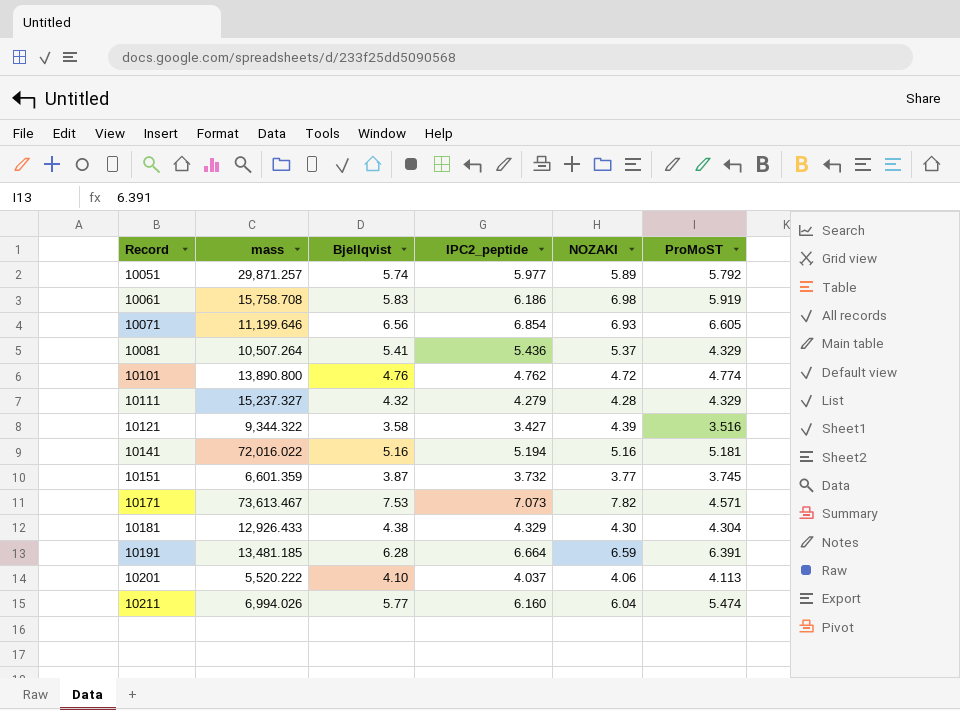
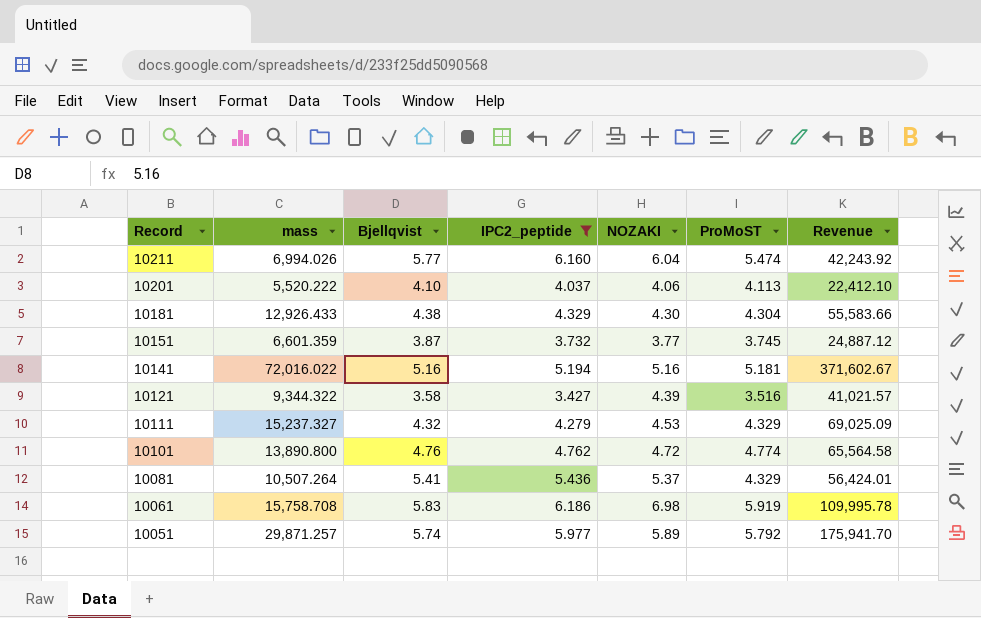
filter: none -> IPC2_peptide <= 6.186
row order: Record ascending -> Record descending
column Revenue | formula: none -> [mass] * [NOZAKI]
10111 | NOZAKI: 4.28 -> 4.53

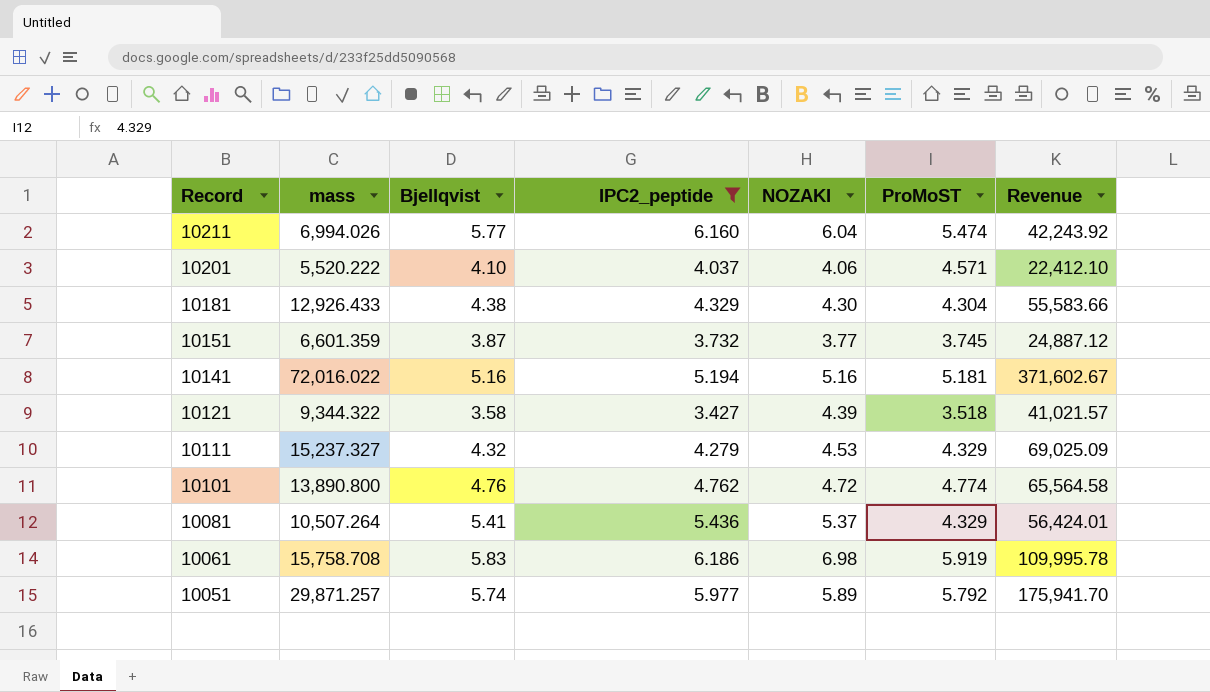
10201 | ProMoST: 4.113 -> 4.571
10121 | ProMoST: 3.516 -> 3.518

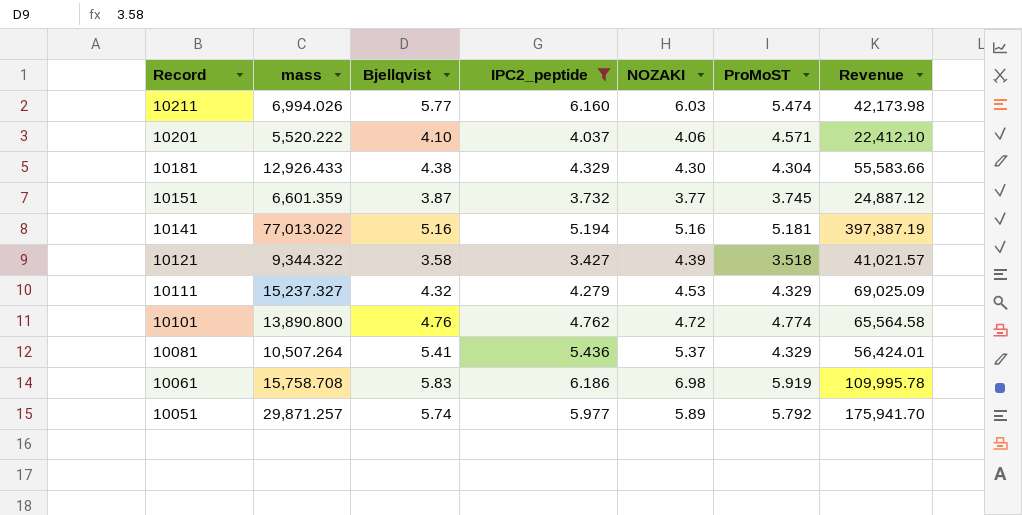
10211 | NOZAKI: 6.04 -> 6.03
10211 | Revenue: 42,243.92 -> 42,173.98
10141 | mass: 72,016.022 -> 77,013.022
10141 | Revenue: 371,602.67 -> 397,387.19

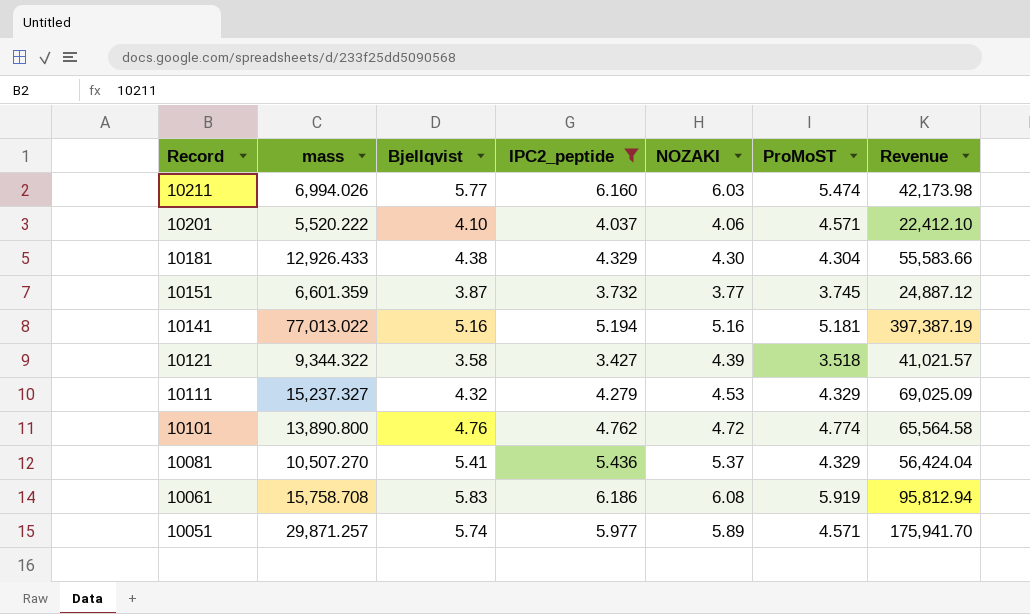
10081 | mass: 10,507.264 -> 10,507.270
10081 | Revenue: 56,424.01 -> 56,424.04
10061 | NOZAKI: 6.98 -> 6.08
10061 | Revenue: 109,995.78 -> 95,812.94
10051 | ProMoST: 5.792 -> 4.571

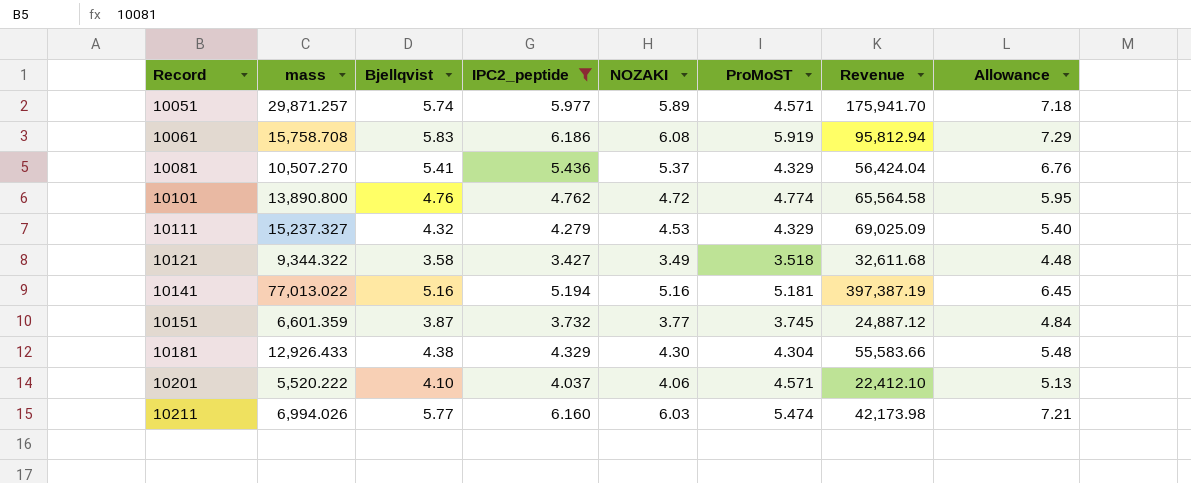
row order: Record descending -> Record ascending
column Allowance | formula: none -> [Bjellqvist] * 1.25
10121 | NOZAKI: 4.39 -> 3.49
10121 | Revenue: 41,021.57 -> 32,611.68

